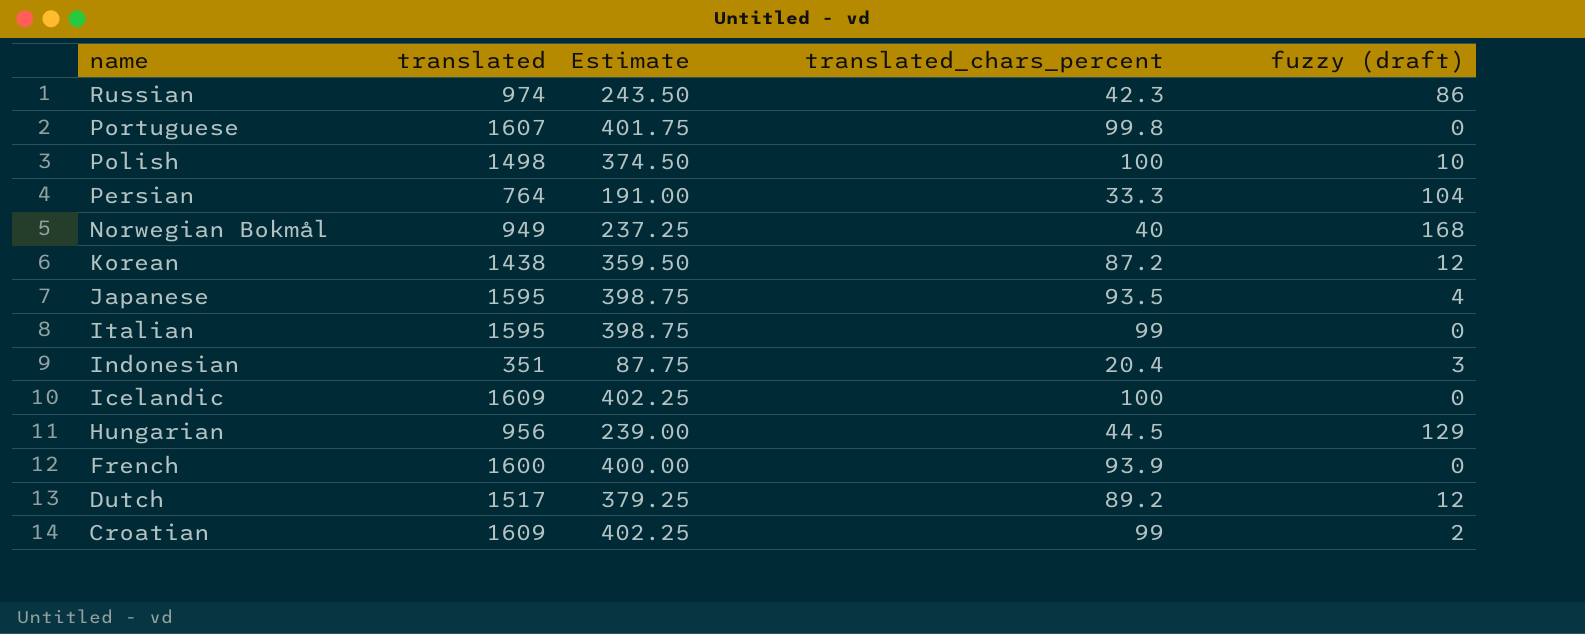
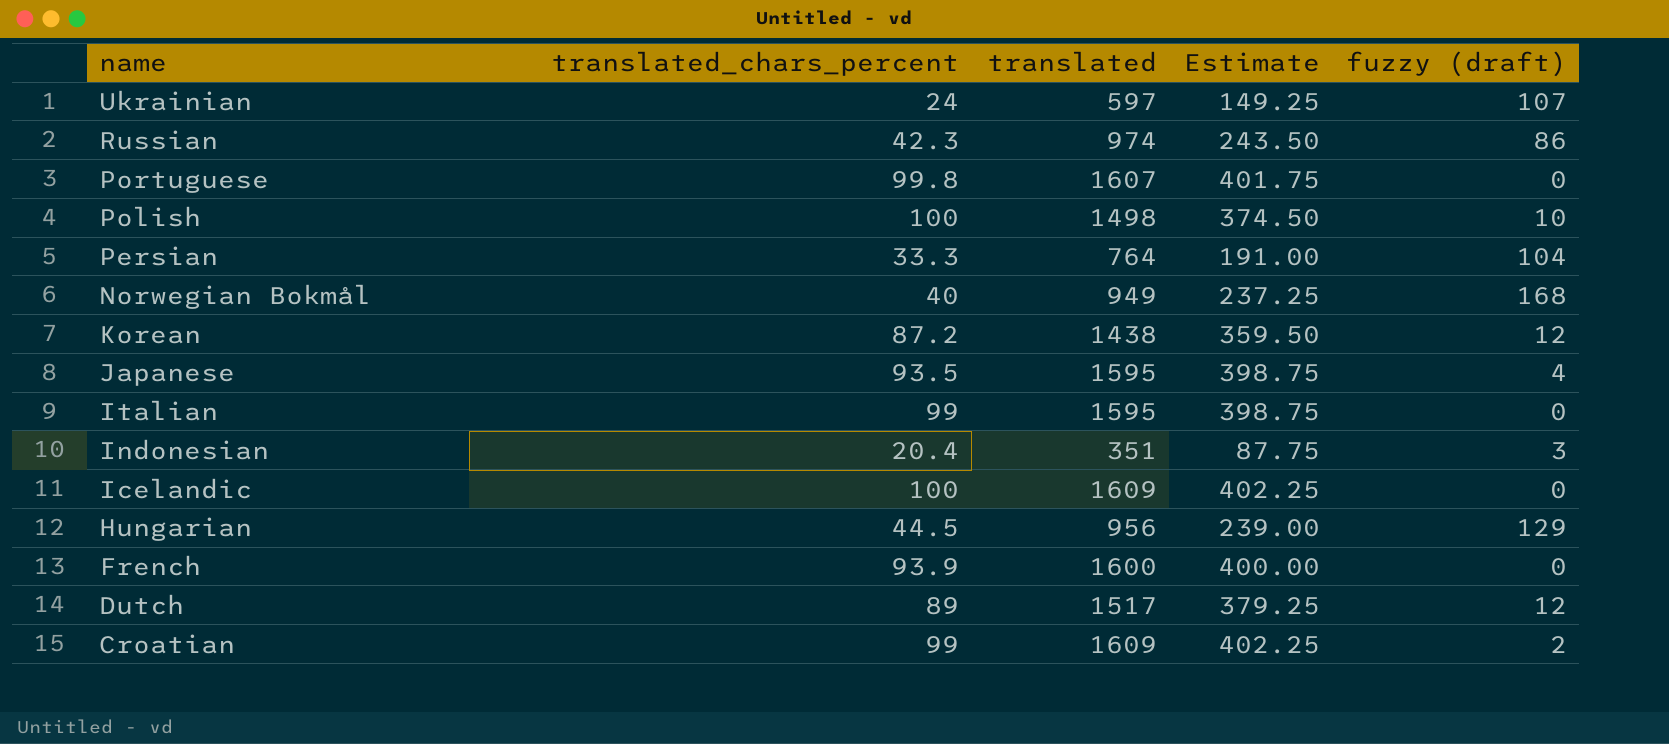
column translated_chars_percent | position: 4 -> 2
row Ukrainian: none -> 24 | 597 | 149.25 | 107
Dutch | translated_chars_percent: 89.2 -> 89

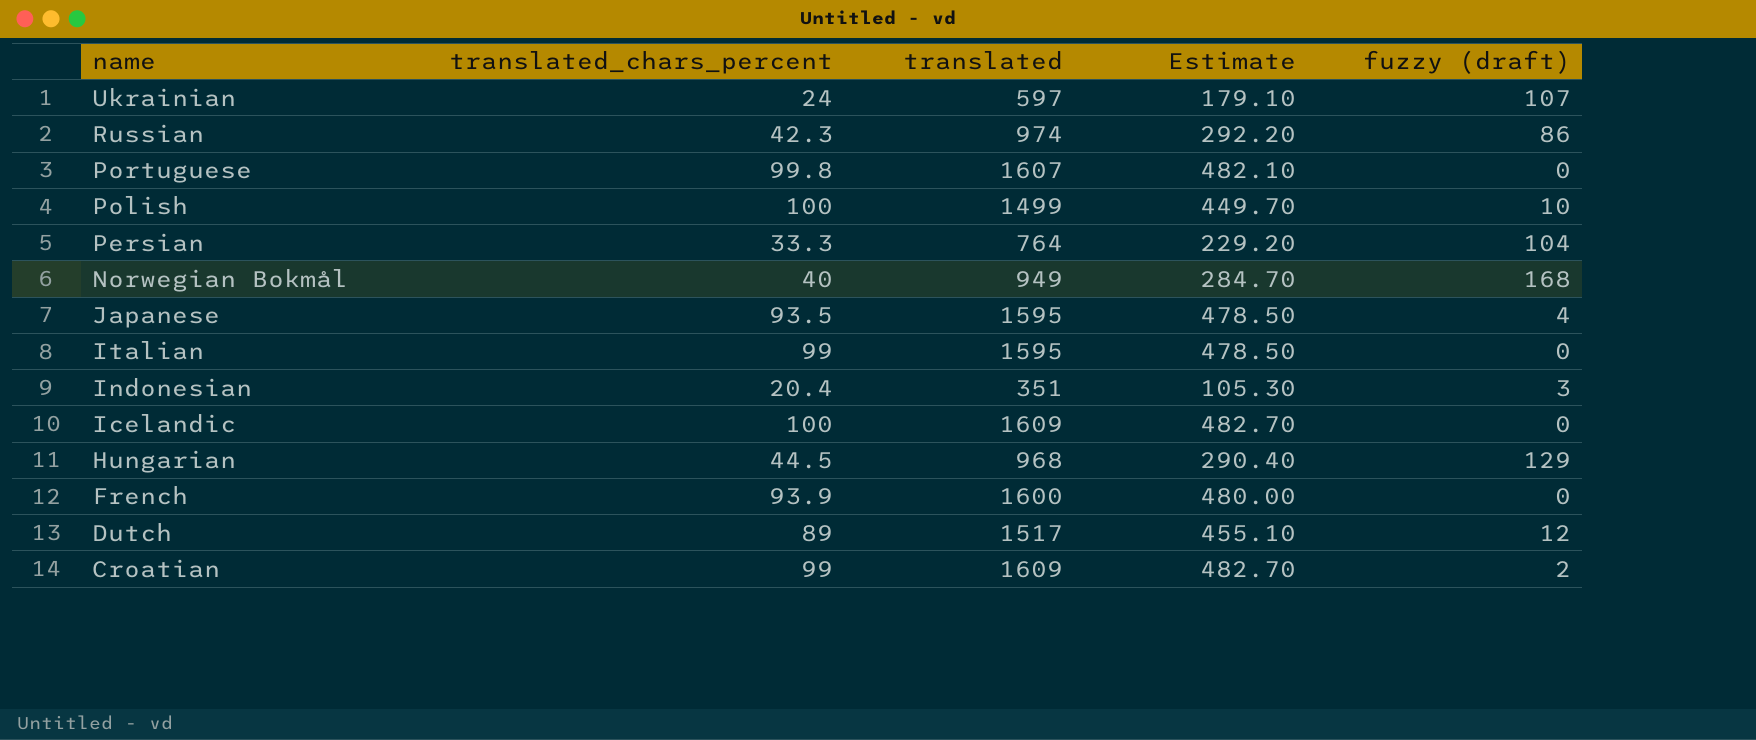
column Estimate | formula: [translated] * 0.25 -> [translated] * 0.3
row Korean: 87.2 | 1438 | 359.50 | 12 -> none
Polish | translated: 1498 -> 1499
Hungarian | translated: 956 -> 968

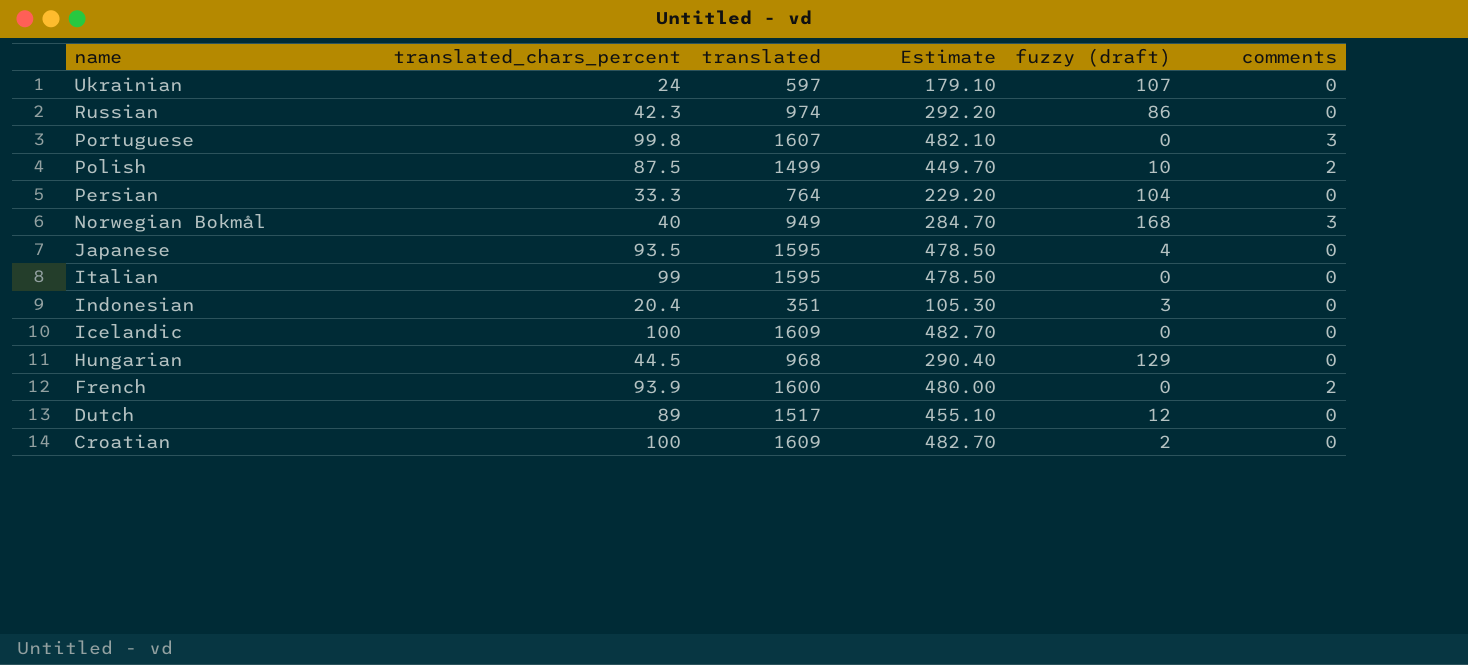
column comments | position: none -> 6
Polish | translated_chars_percent: 100 -> 87.5
Croatian | translated_chars_percent: 99 -> 100

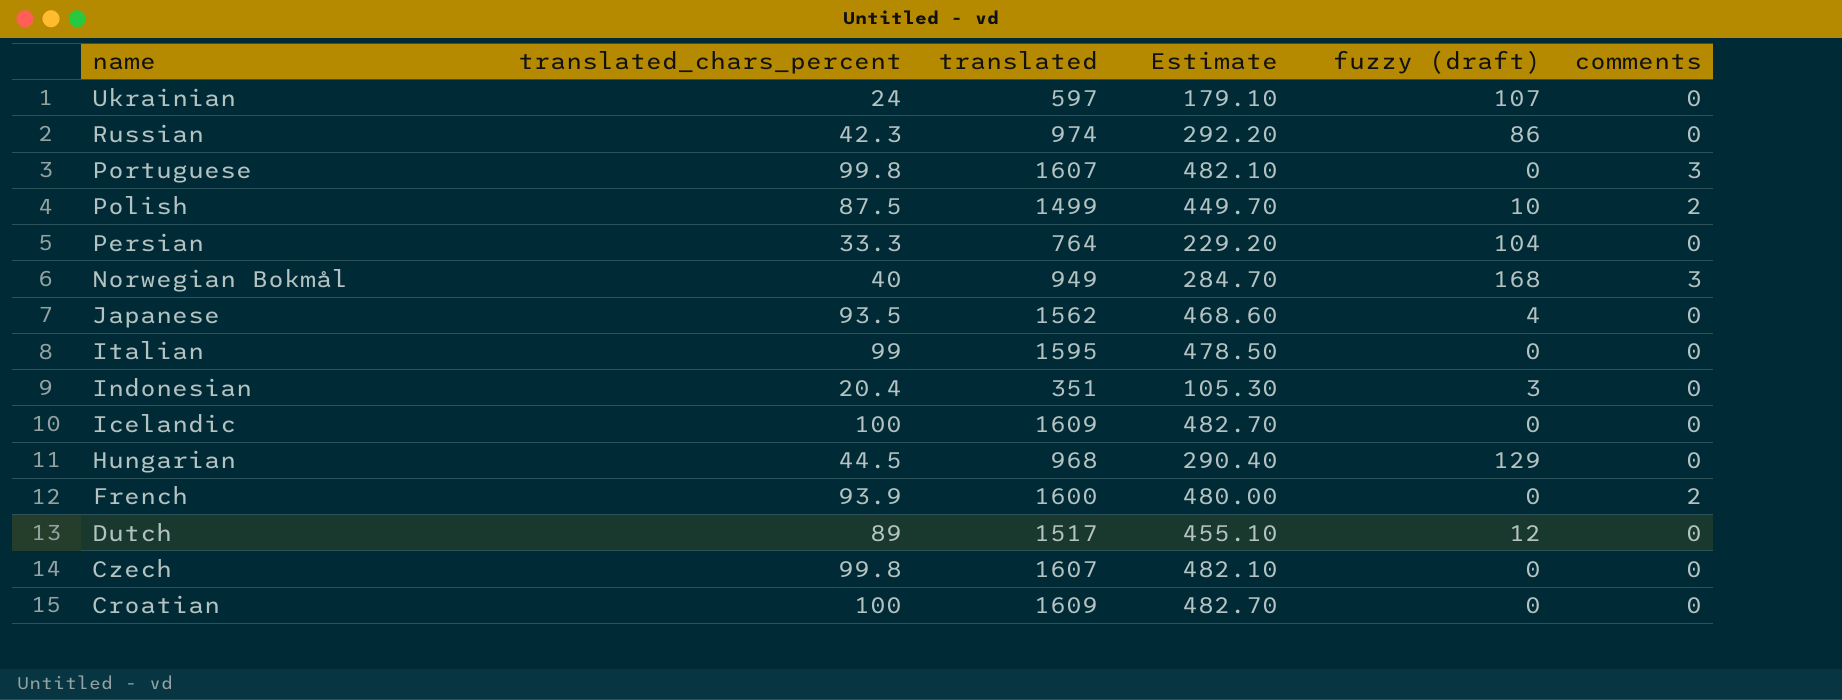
Japanese | translated: 1595 -> 1562
Japanese | Estimate: 478.50 -> 468.60
row Czech: none -> 99.8 | 1607 | 482.10 | 0 | 0
Croatian | fuzzy (draft): 2 -> 0

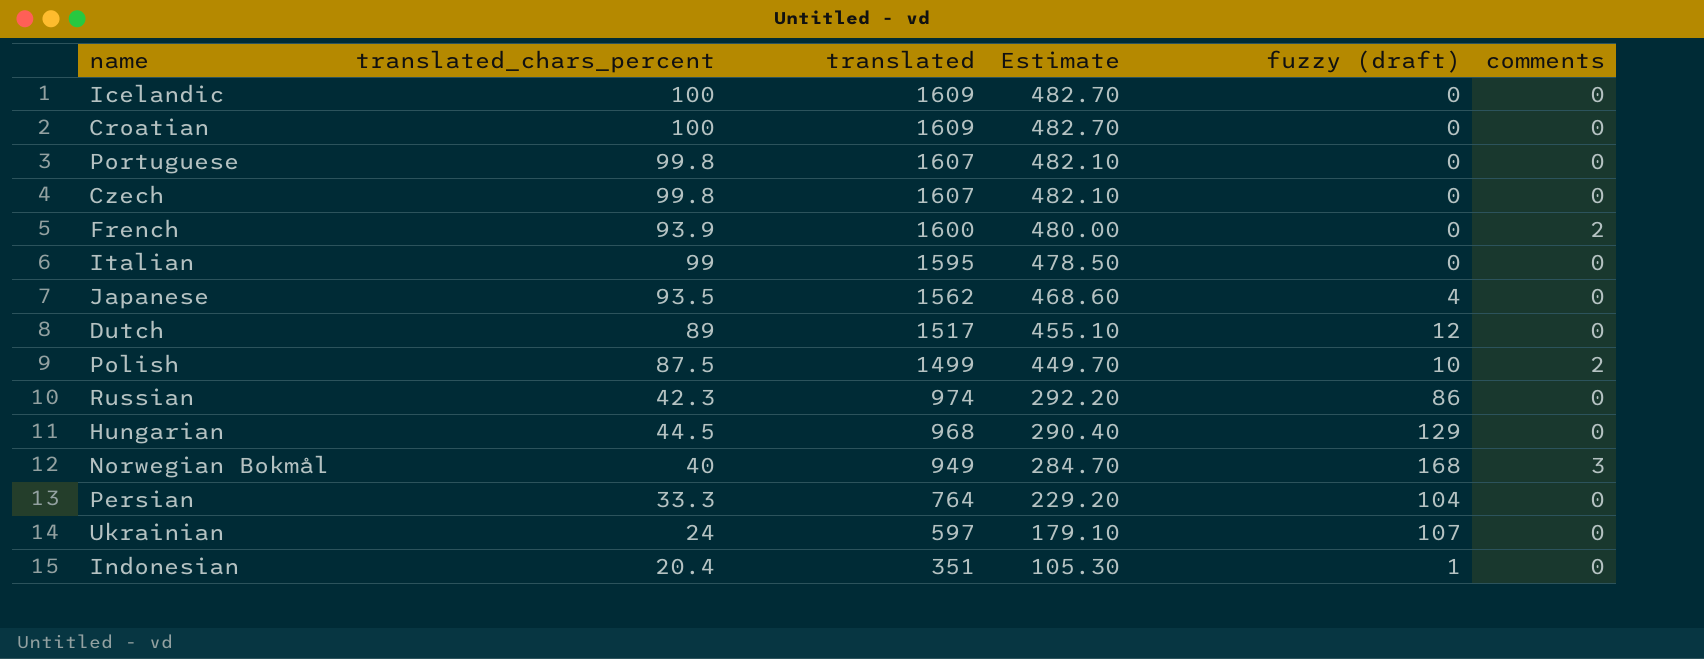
row order: name descending -> translated descending
Portuguese | comments: 3 -> 0
Indonesian | fuzzy (draft): 3 -> 1

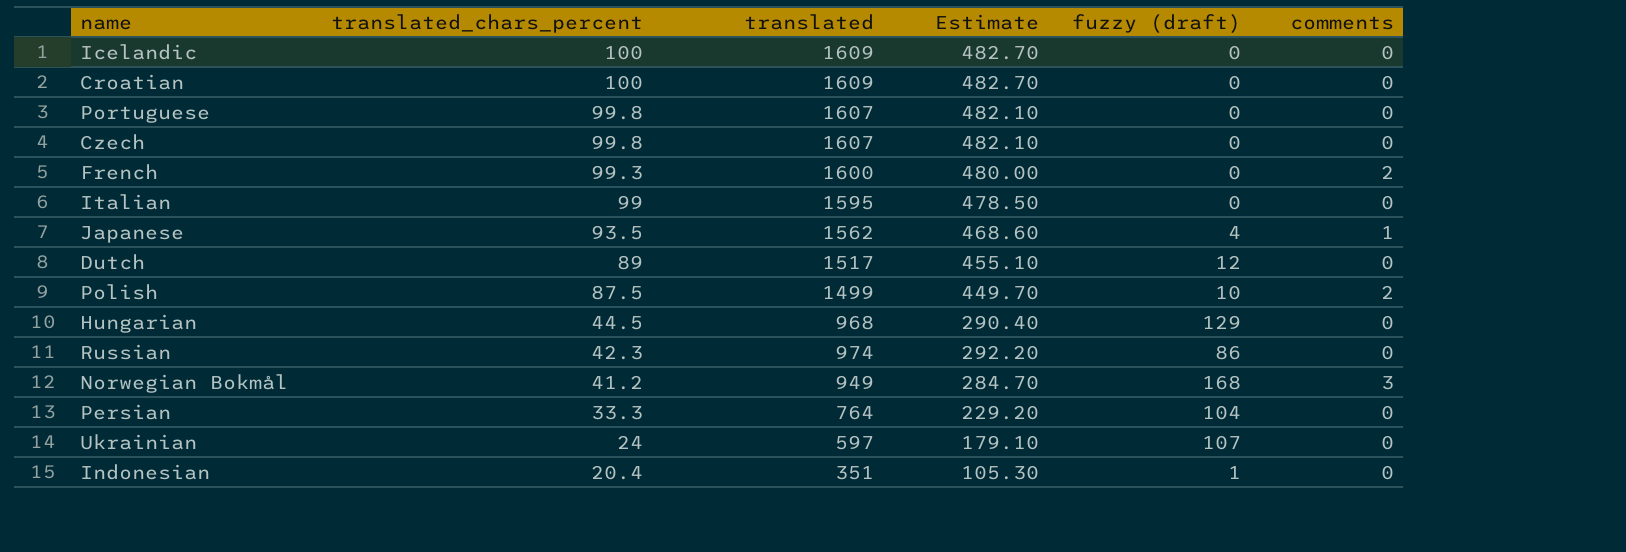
row order: translated descending -> translated_chars_percent descending
French | translated_chars_percent: 93.9 -> 99.3
Japanese | comments: 0 -> 1
Norwegian Bokmål | translated_chars_percent: 40 -> 41.2

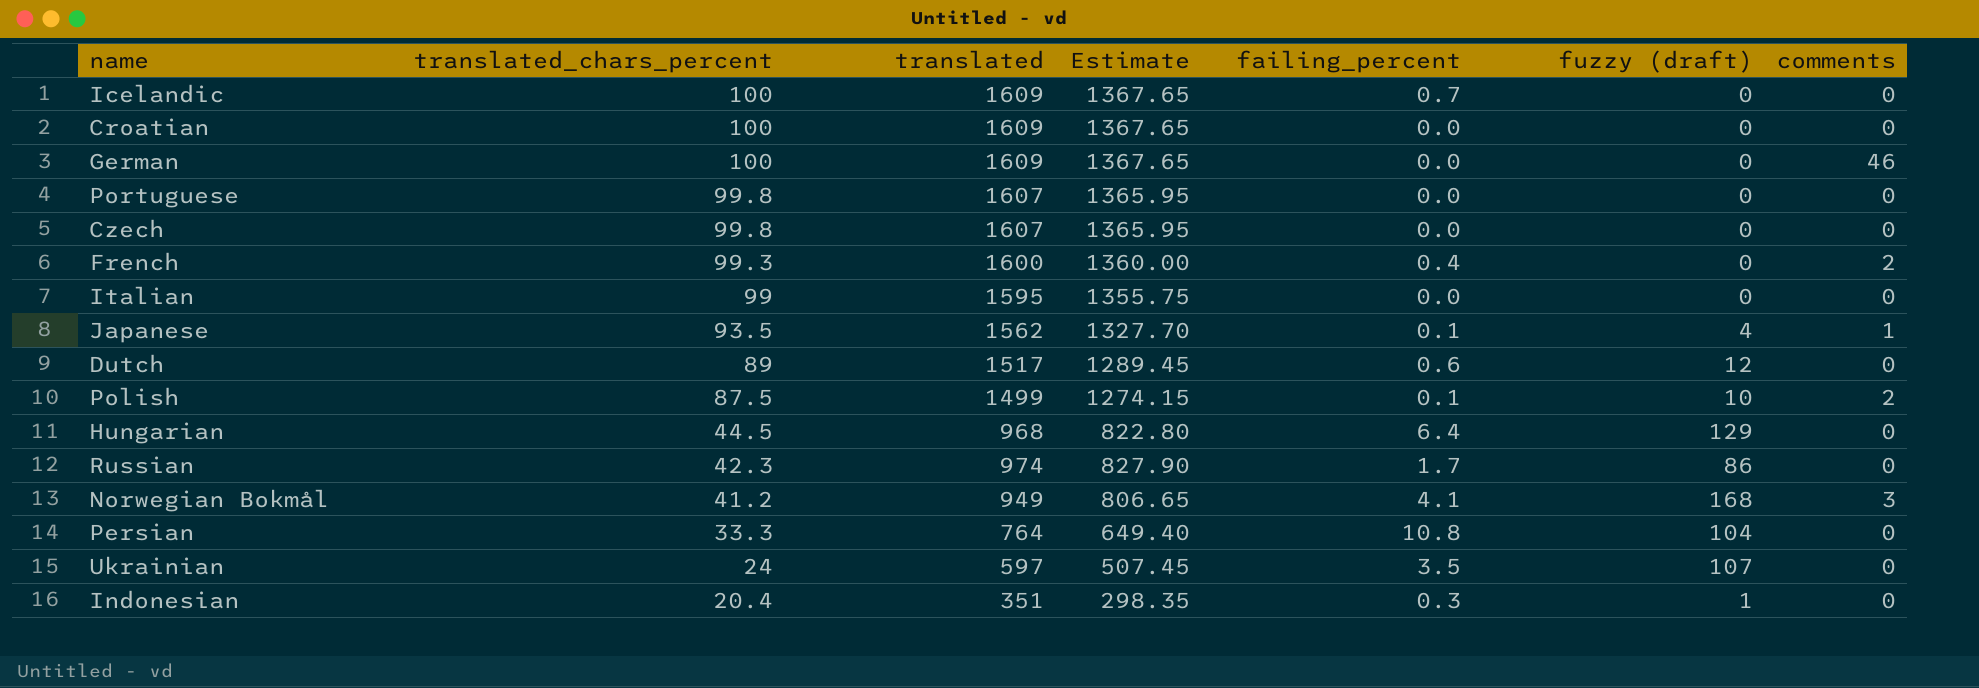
column Estimate | formula: [translated] * 0.3 -> [translated] * 0.85
column failing_percent | position: none -> 5
row German: none -> 100 | 1609 | 1367.65 | 0.0 | 0 | 46

